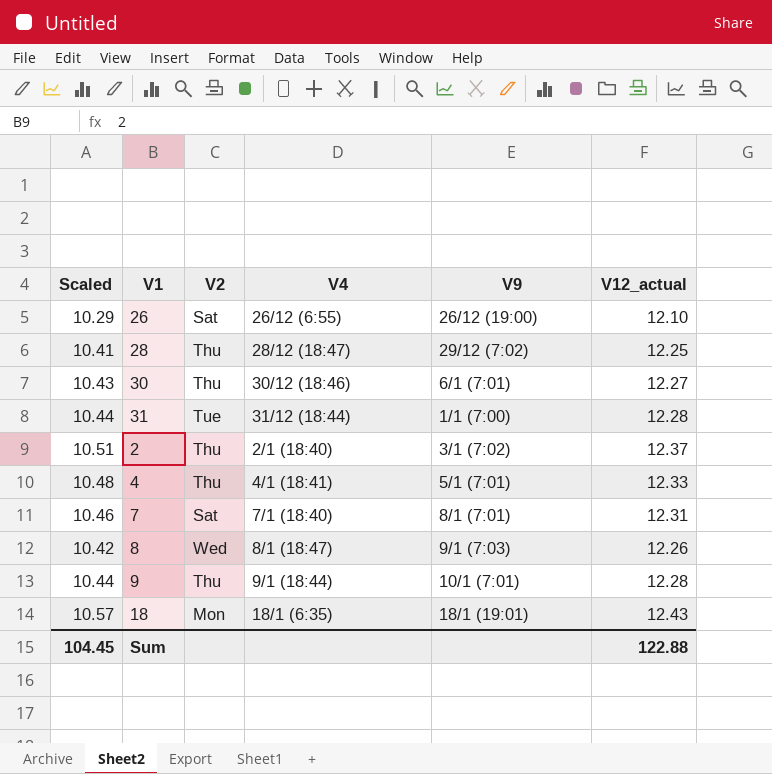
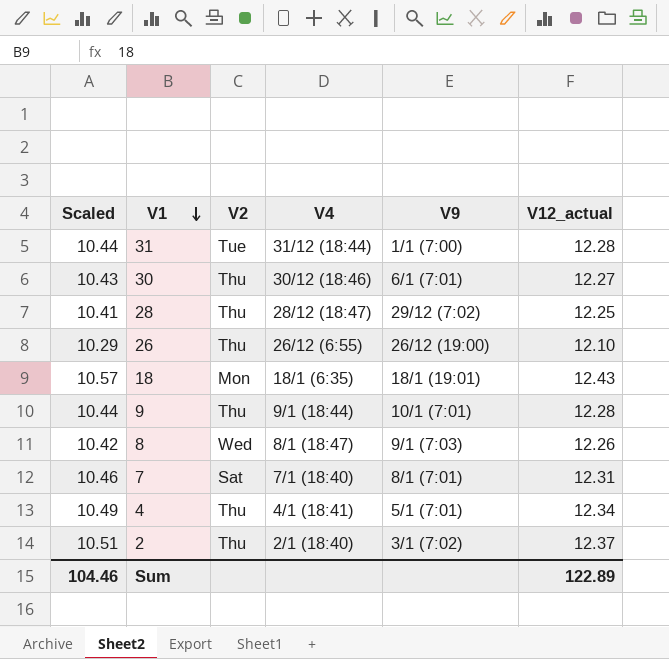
row order: none -> V1 descending
26 | V2: Sat -> Thu
4 | Scaled: 10.48 -> 10.49
4 | V12_actual: 12.33 -> 12.34
Sum | Scaled: 104.45 -> 104.46
Sum | V12_actual: 122.88 -> 122.89

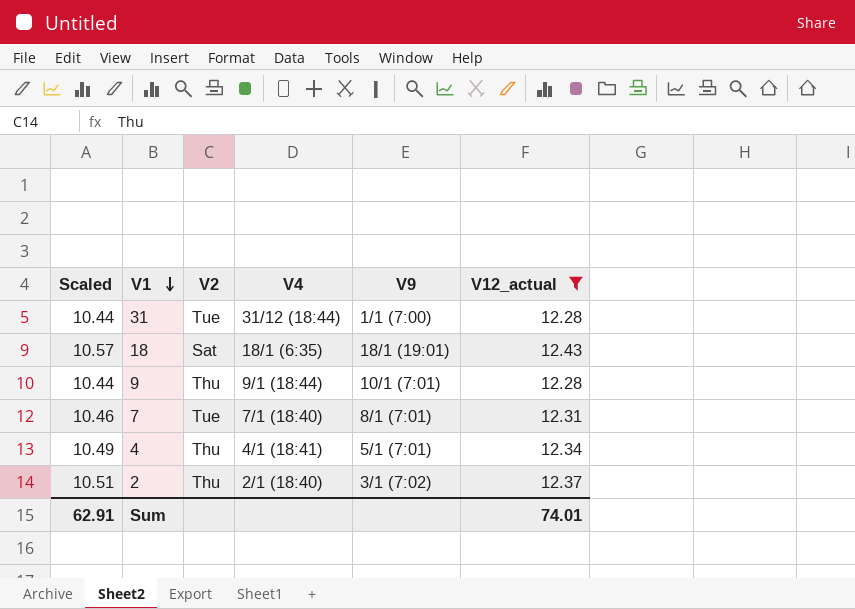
filter: none -> V12_actual >= 12.28
18 | V2: Mon -> Sat
7 | V2: Sat -> Tue
Sum | Scaled: 104.46 -> 62.91
Sum | V12_actual: 122.89 -> 74.01

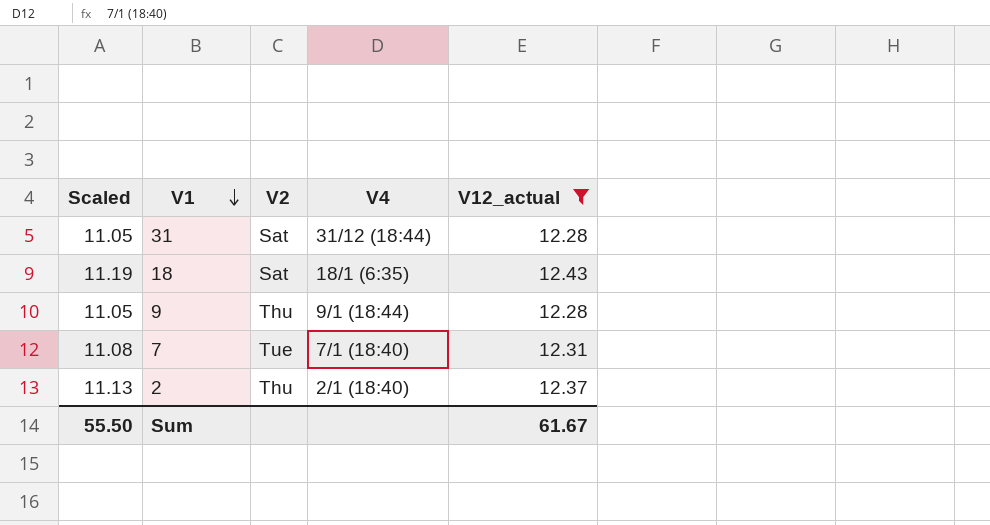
column V9 | position: 5 -> none
column Scaled | formula: [V12_actual] * 0.85 -> [V12_actual] * 0.9
row 4: 10.49 | Thu | 4/1 (18:41) | 5/1 (7:01) | 12.34 -> none
31 | V2: Tue -> Sat
Sum | Scaled: 62.91 -> 55.50
Sum | V12_actual: 74.01 -> 61.67

